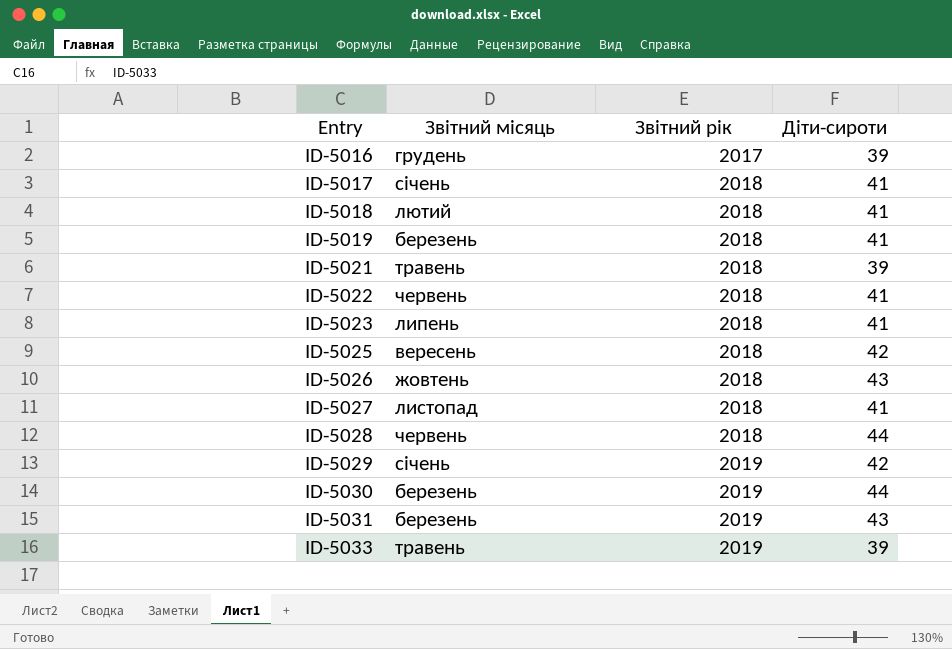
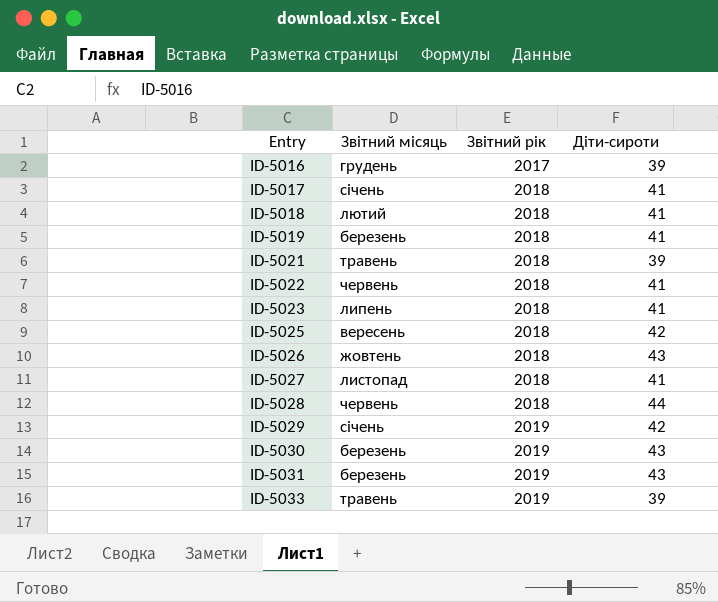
ID-5030 | Діти-сироти: 44 -> 43

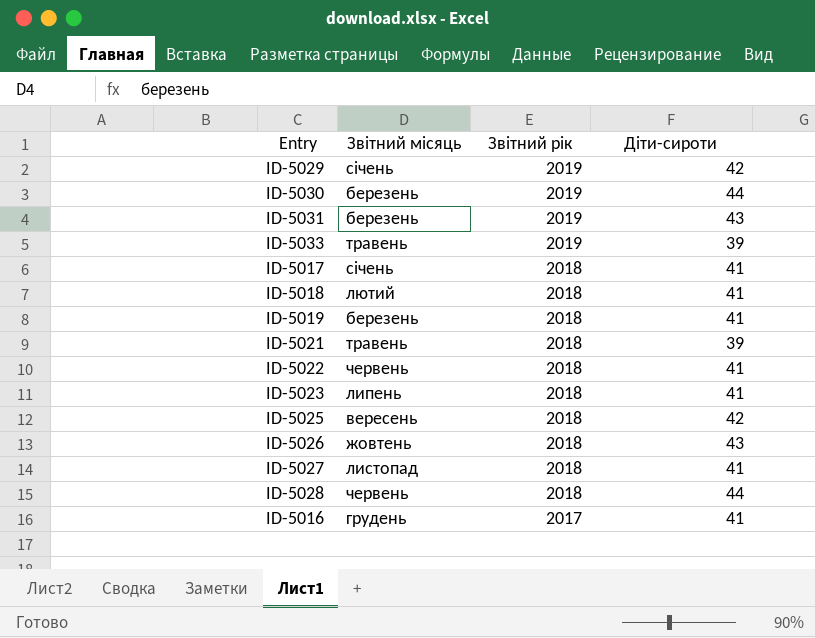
row order: Entry ascending -> Звітний рік descending
ID-5030 | Діти-сироти: 43 -> 44
ID-5016 | Діти-сироти: 39 -> 41

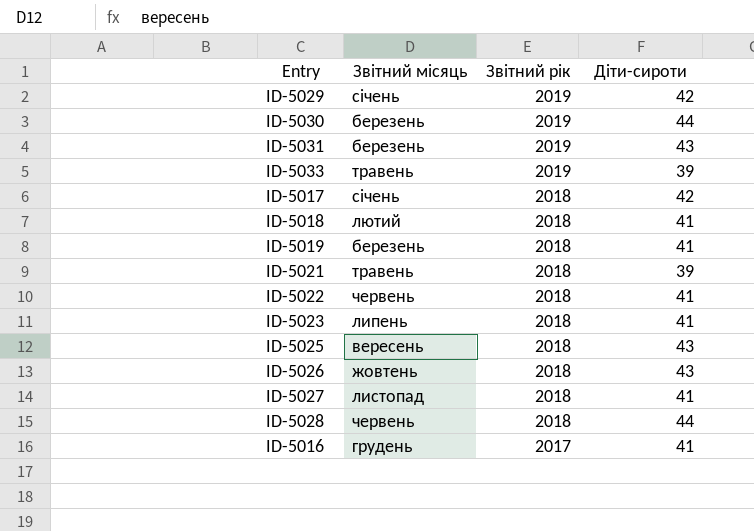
ID-5017 | Діти-сироти: 41 -> 42
ID-5025 | Діти-сироти: 42 -> 43

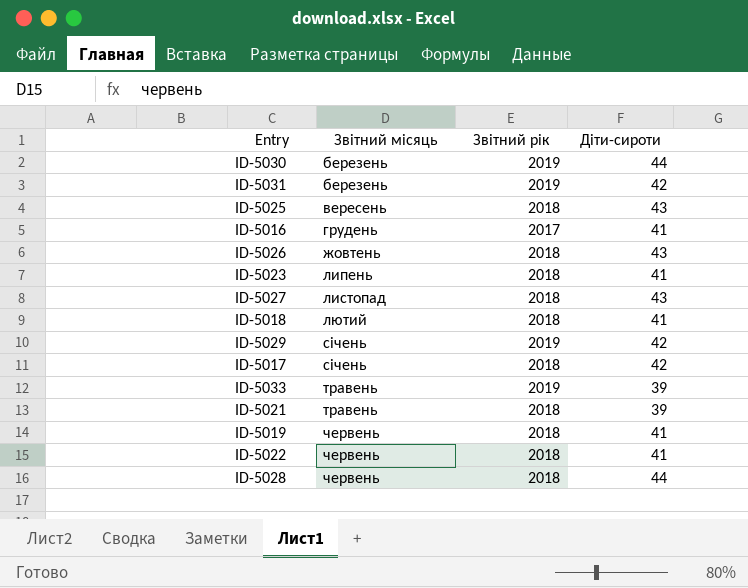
row order: Звітний рік descending -> Звітний місяць ascending
ID-5031 | Діти-сироти: 43 -> 42
ID-5027 | Діти-сироти: 41 -> 43
ID-5019 | Звітний місяць: березень -> червень

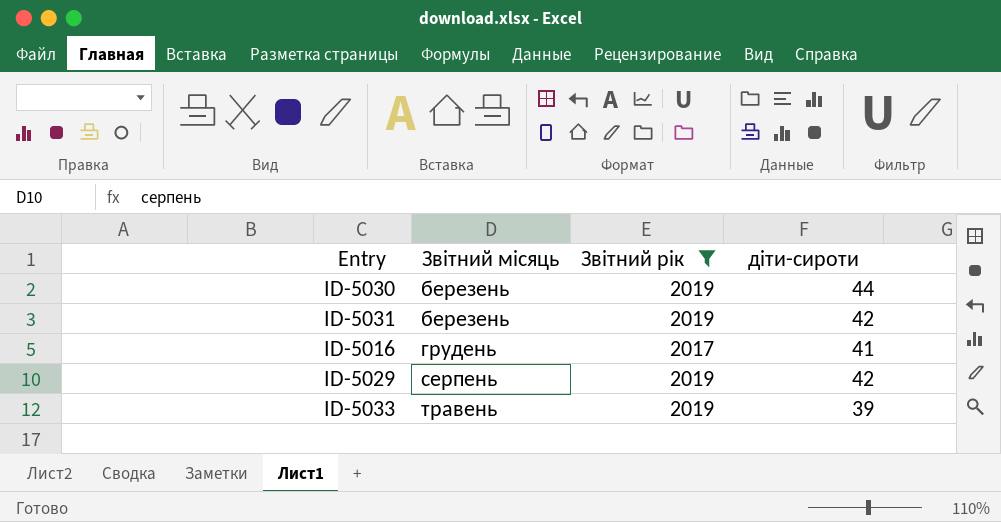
filter: none -> Звітний рік != 2018
column name: Діти-сироти -> діти-сироти
ID-5029 | Звітний місяць: січень -> серпень

